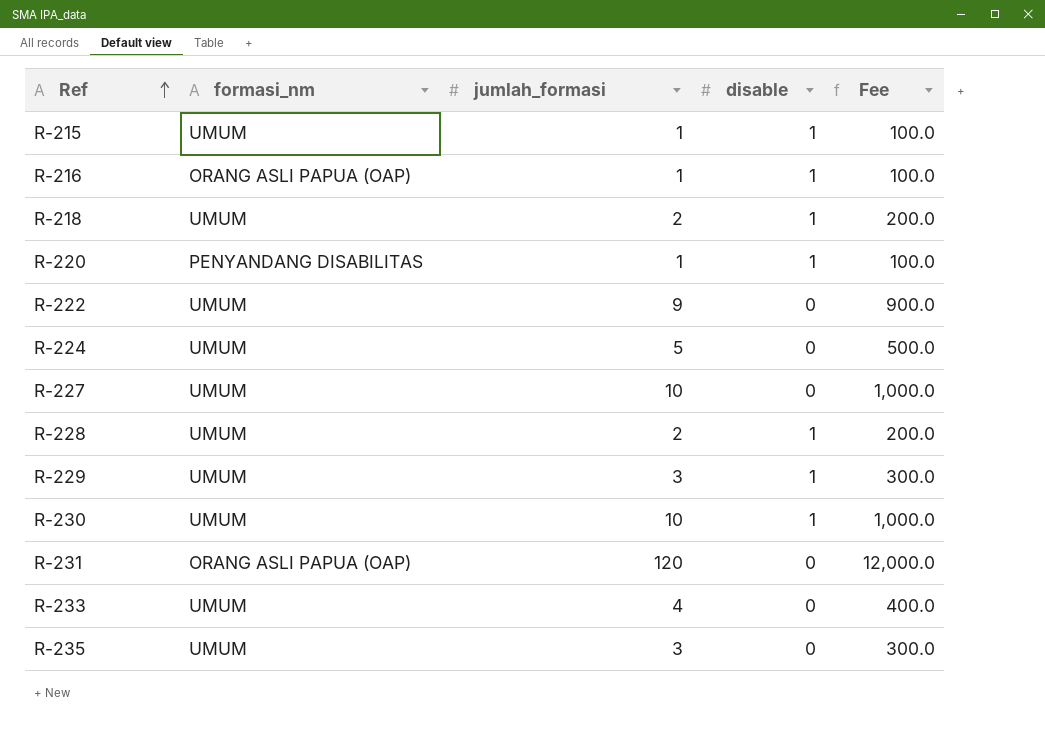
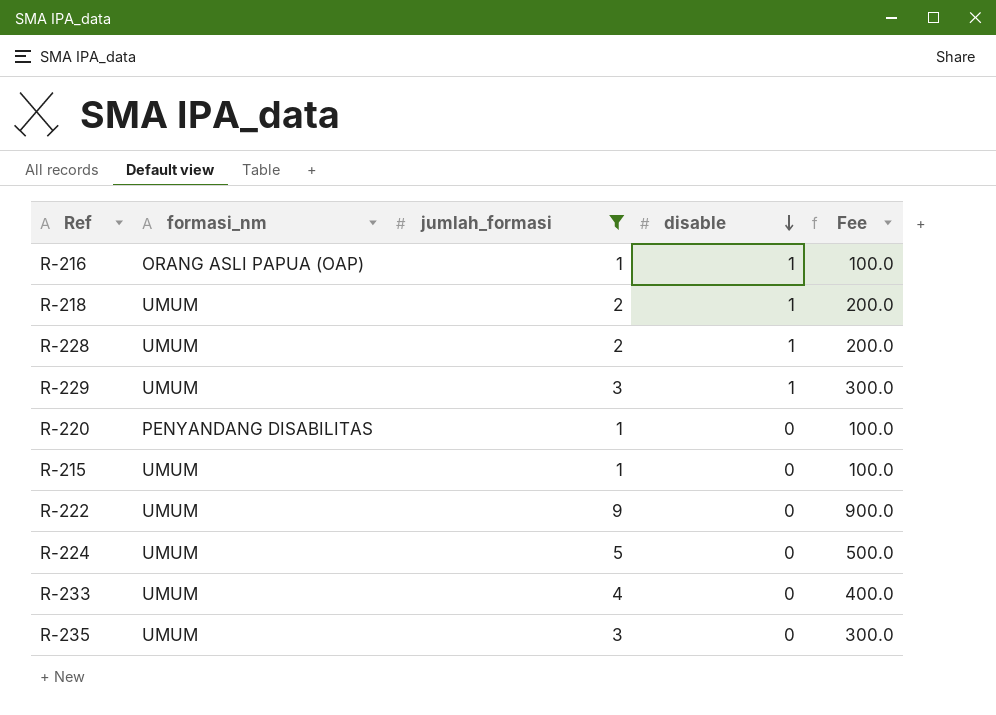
filter: none -> jumlah_formasi <= 9
row order: Ref ascending -> disable descending
R-220 | disable: 1 -> 0
R-215 | disable: 1 -> 0

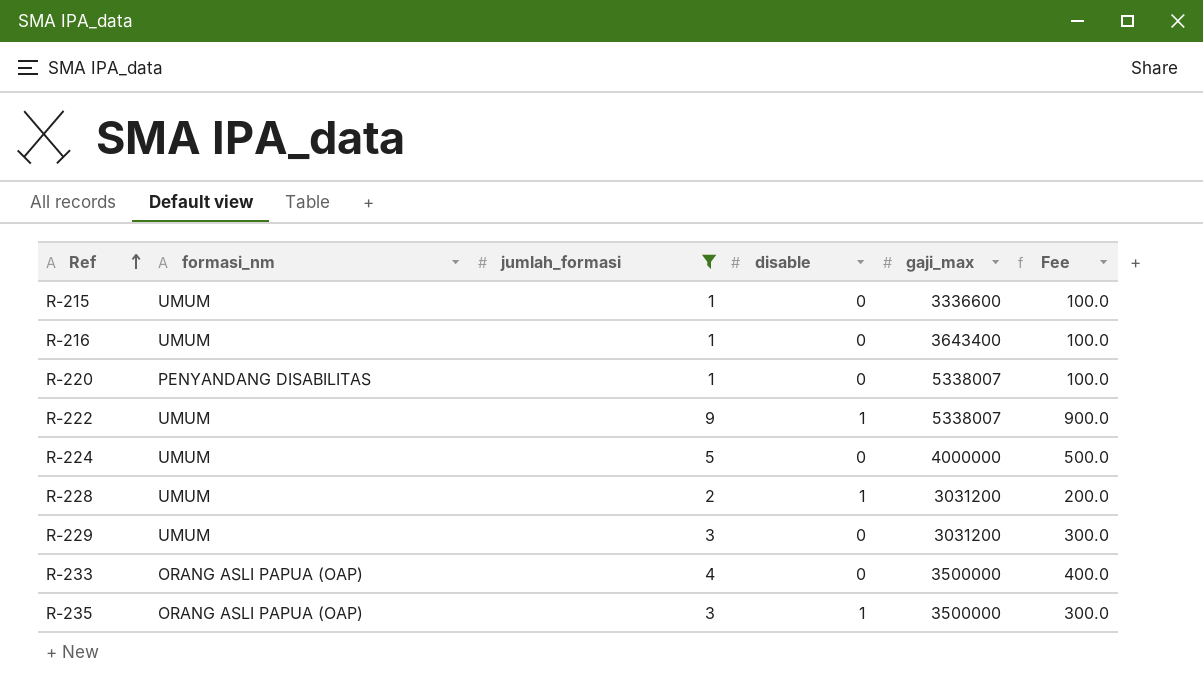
row order: disable descending -> Ref ascending
column gaji_max | position: none -> 5
row R-218: UMUM | 2 | 1 | 200.0 -> none
R-216 | formasi_nm: ORANG ASLI PAPUA (OAP) -> UMUM
R-216 | disable: 1 -> 0
R-222 | disable: 0 -> 1
R-229 | disable: 1 -> 0
R-233 | formasi_nm: UMUM -> ORANG ASLI PAPUA (OAP)
R-235 | formasi_nm: UMUM -> ORANG ASLI PAPUA (OAP)
R-235 | disable: 0 -> 1

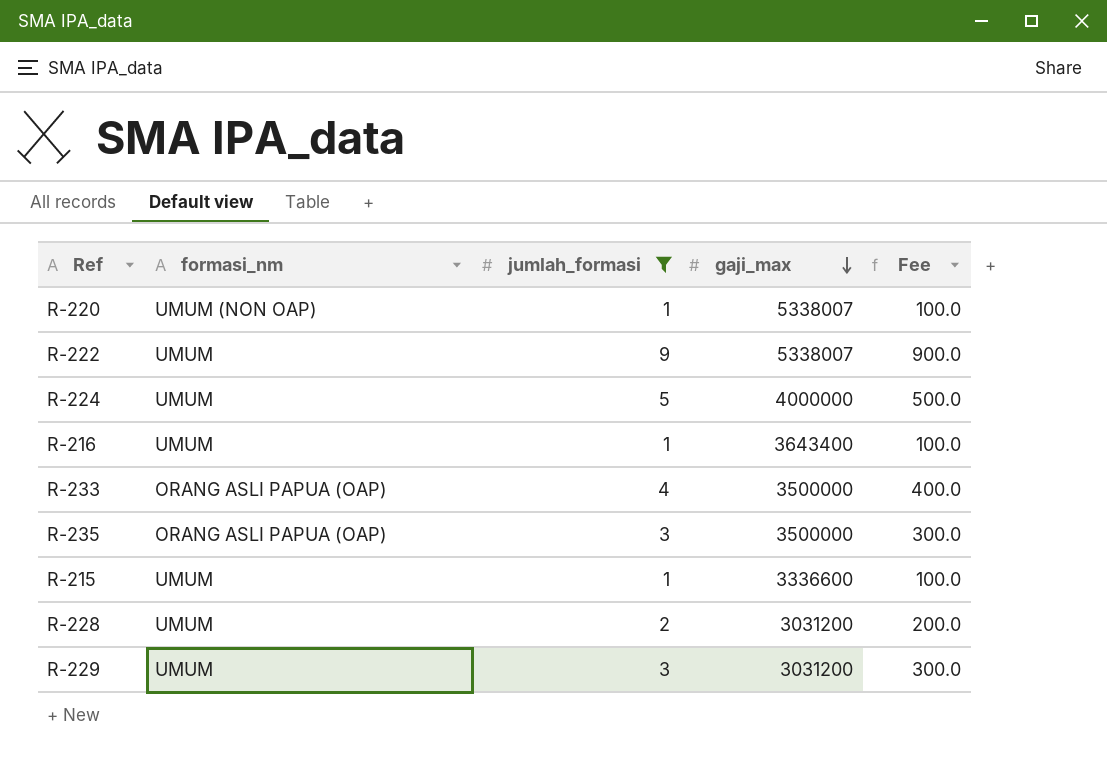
row order: Ref ascending -> gaji_max descending
column disable | position: 4 -> none
R-220 | formasi_nm: PENYANDANG DISABILITAS -> UMUM (NON OAP)

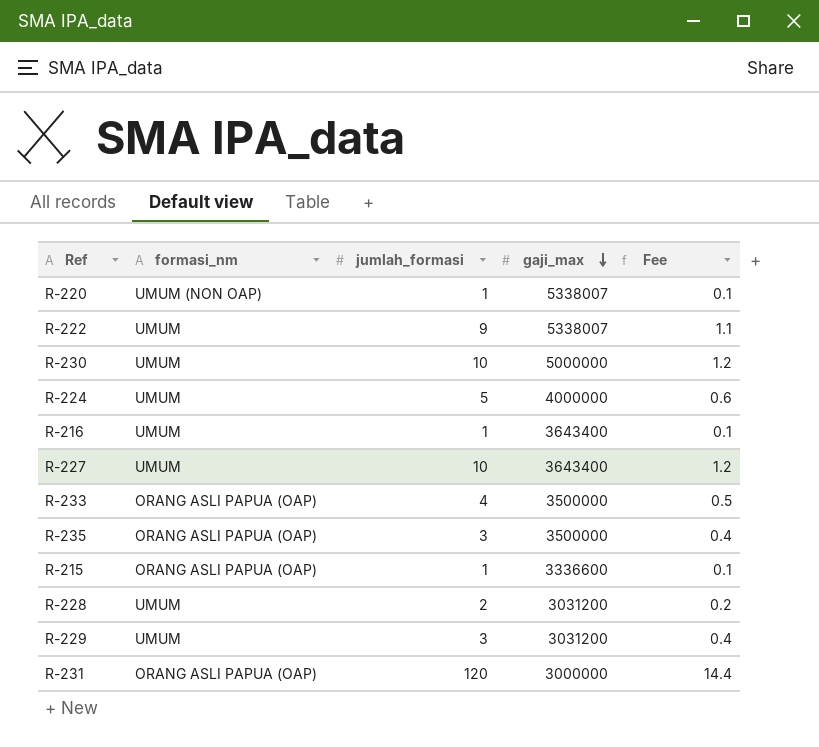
filter: jumlah_formasi <= 9 -> none
column Fee | formula: [jumlah_formasi] * 100 -> [jumlah_formasi] * 0.12
R-215 | formasi_nm: UMUM -> ORANG ASLI PAPUA (OAP)

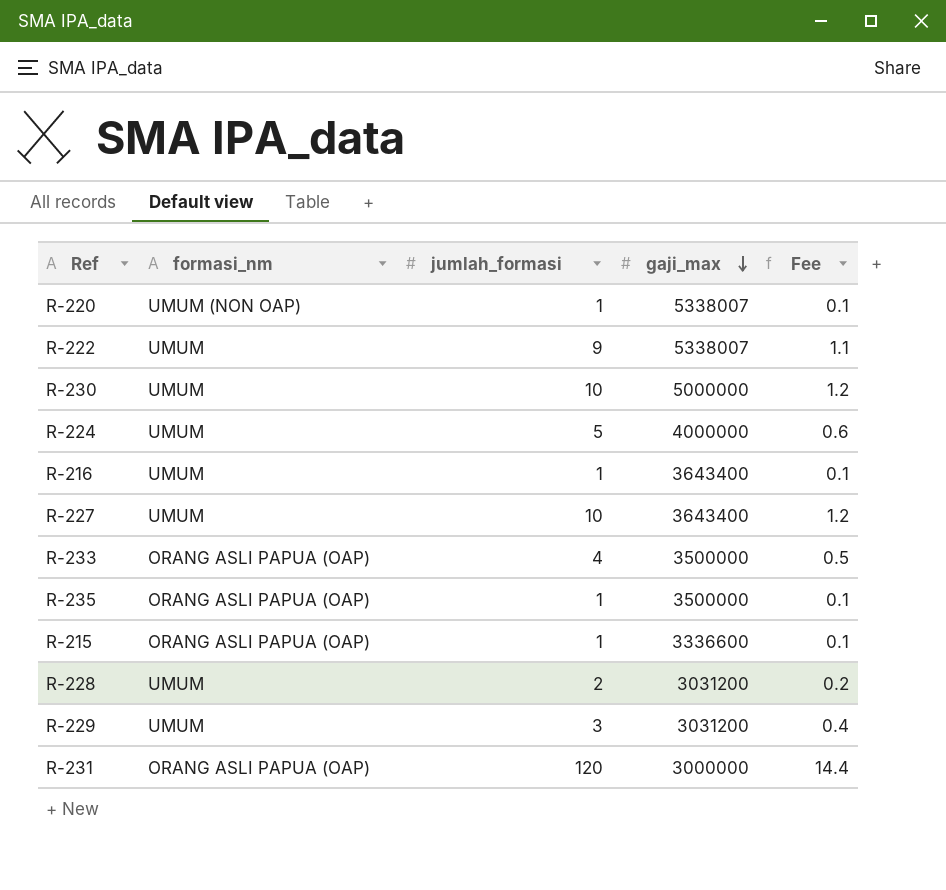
R-235 | jumlah_formasi: 3 -> 1
R-235 | Fee: 0.4 -> 0.1

